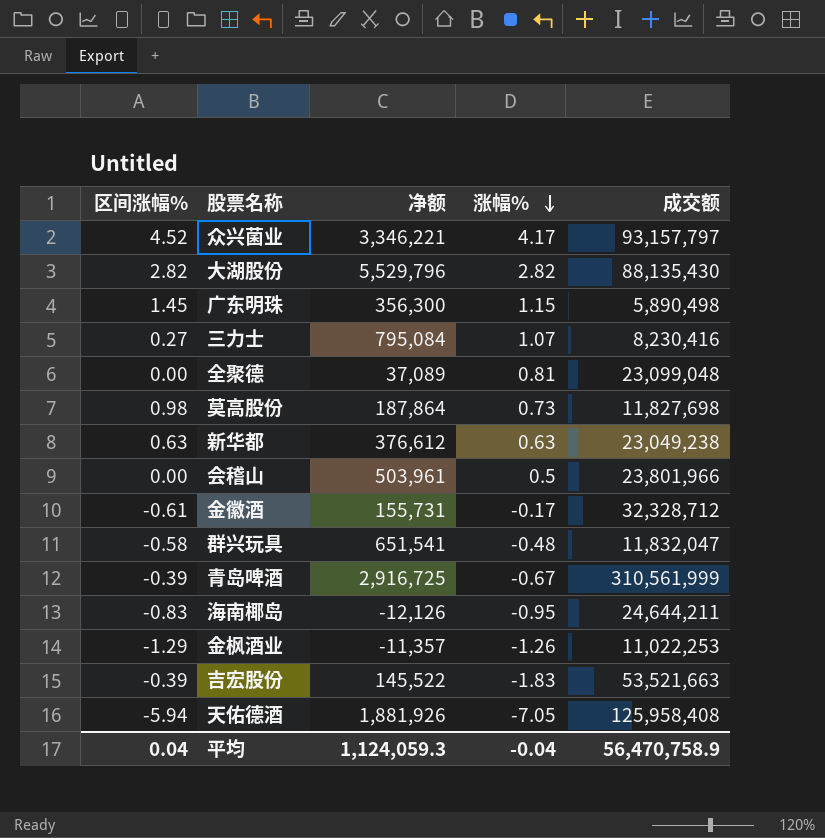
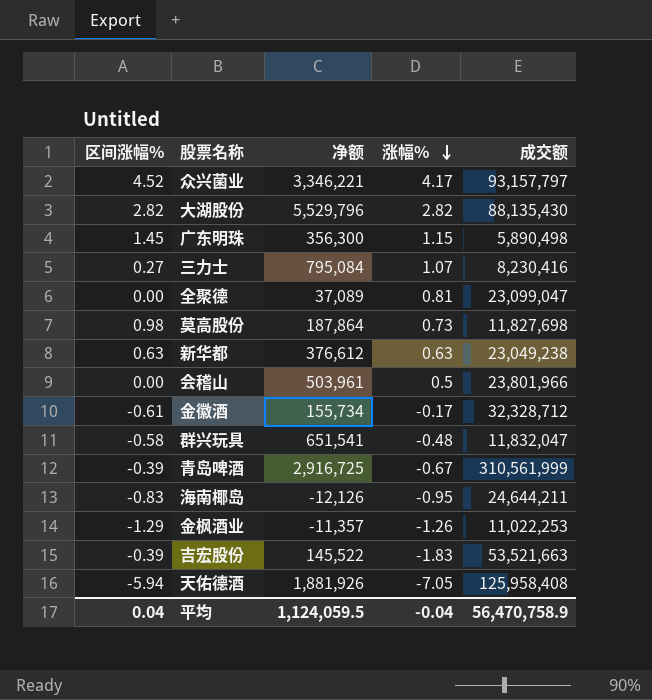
全聚德 | 成交额: 23,099,048 -> 23,099,047
金徽酒 | 净额: 155,731 -> 155,734
平均 | 净额: 1,124,059.3 -> 1,124,059.5

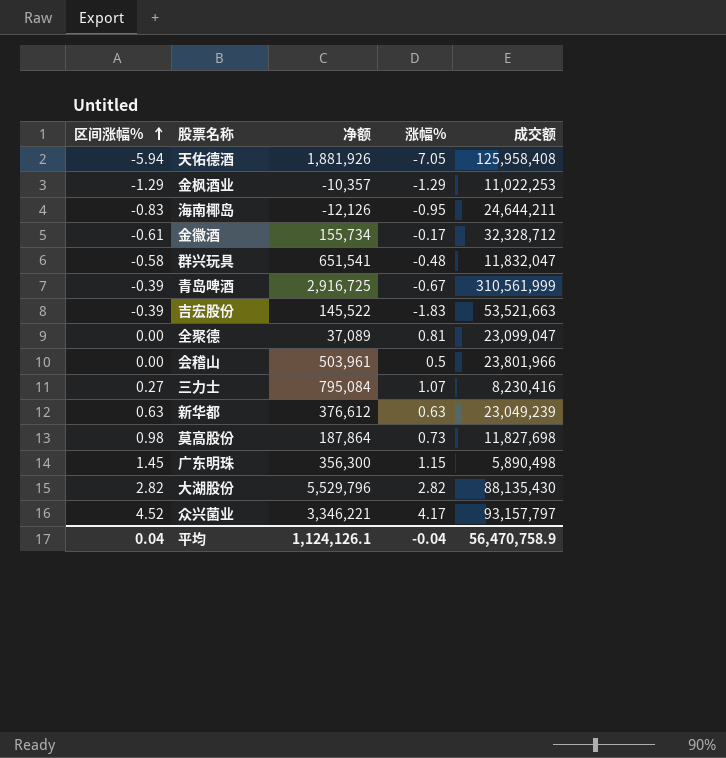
row order: 涨幅% descending -> 区间涨幅% ascending
金枫酒业 | 净额: -11,357 -> -10,357
金枫酒业 | 涨幅%: -1.26 -> -1.29
新华都 | 成交额: 23,049,238 -> 23,049,239
平均 | 净额: 1,124,059.5 -> 1,124,126.1

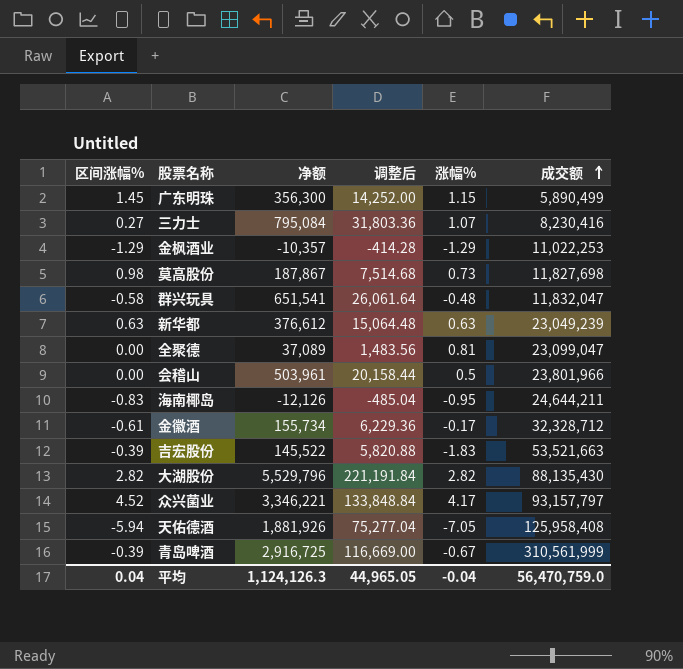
row order: 区间涨幅% ascending -> 成交额 ascending
column 调整后 | formula: none -> [净额] * 0.04
广东明珠 | 成交额: 5,890,498 -> 5,890,499
莫高股份 | 净额: 187,864 -> 187,867
平均 | 净额: 1,124,126.1 -> 1,124,126.3
平均 | 成交额: 56,470,758.9 -> 56,470,759.0

